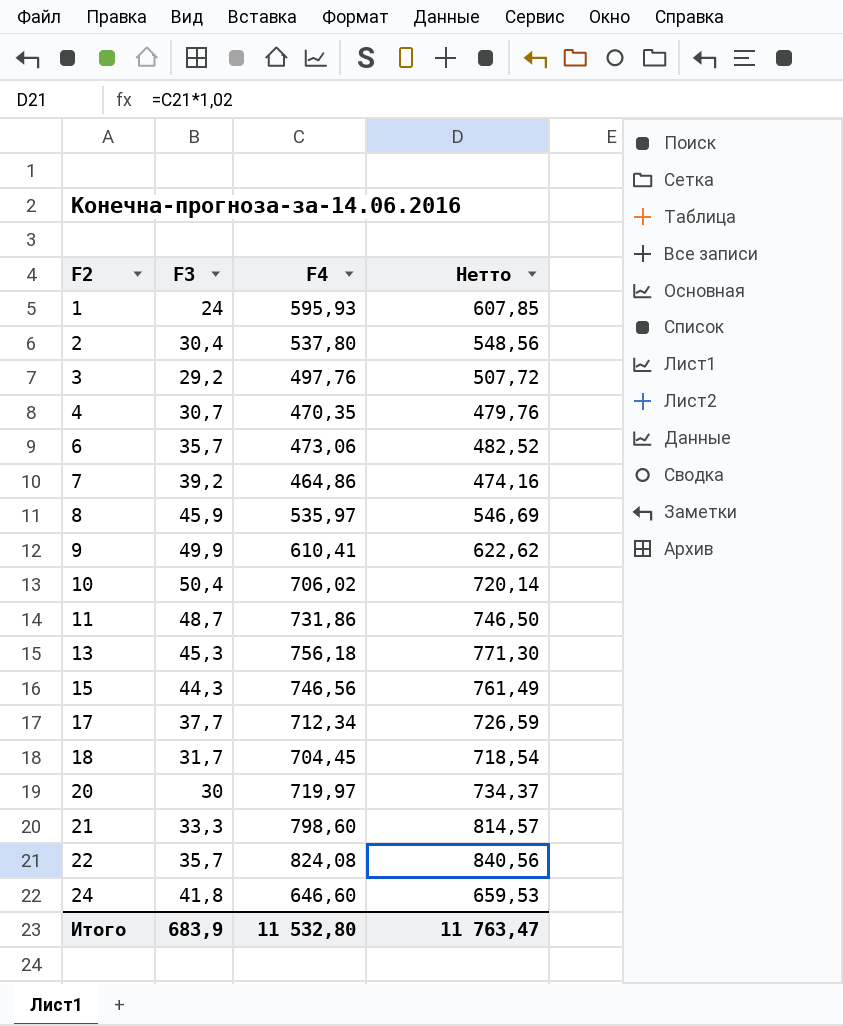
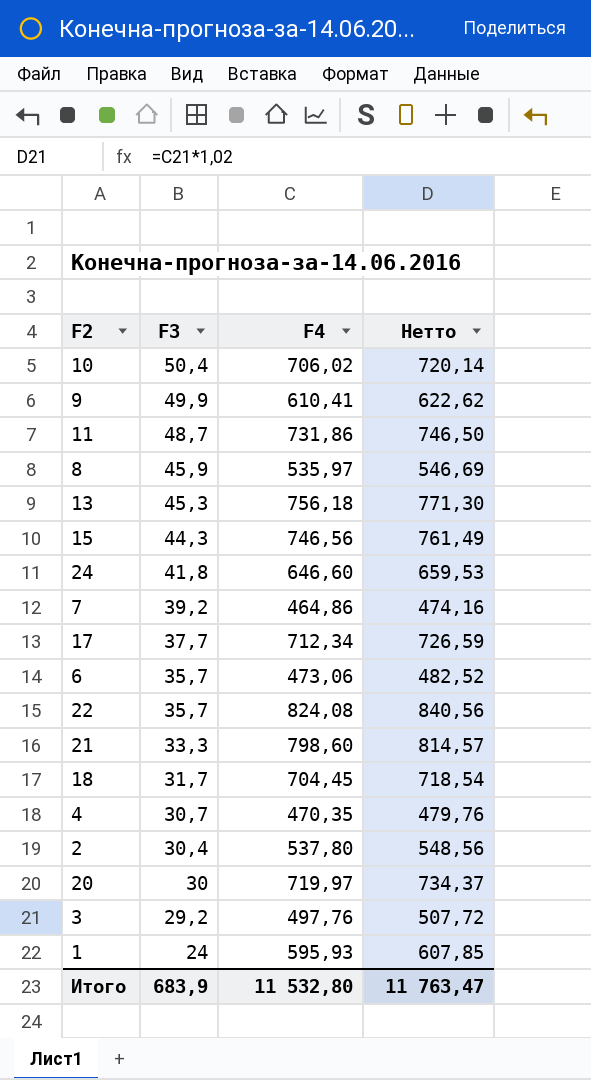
row order: F2 ascending -> F3 descending

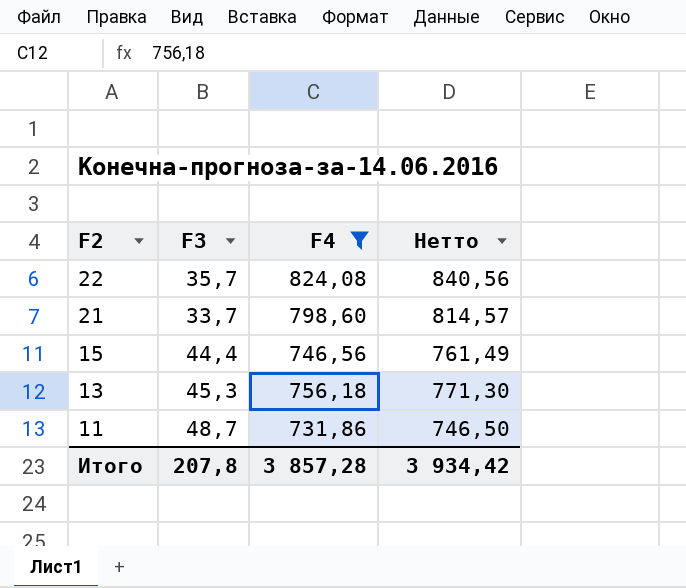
filter: none -> F4 >= 731,86
row order: F3 descending -> F2 descending
21 | F3: 33,3 -> 33,7
15 | F3: 44,3 -> 44,4
Итого | F3: 683,9 -> 207,8
Итого | F4: 11 532,80 -> 3 857,28
Итого | Нетто: 11 763,47 -> 3 934,42

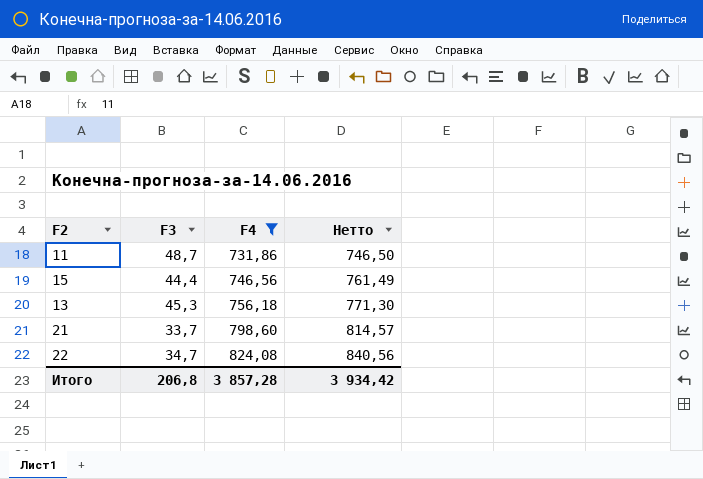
row order: F2 descending -> F4 ascending
22 | F3: 35,7 -> 34,7
Итого | F3: 207,8 -> 206,8

